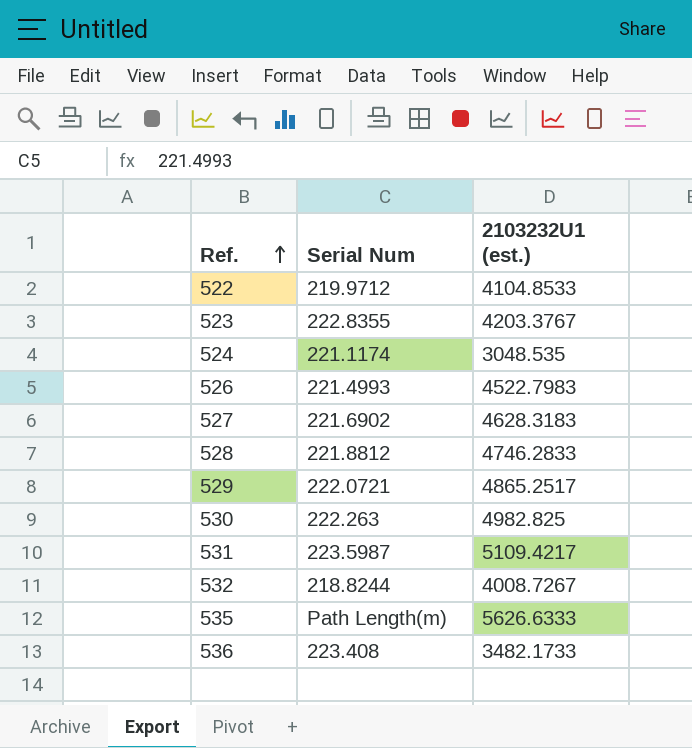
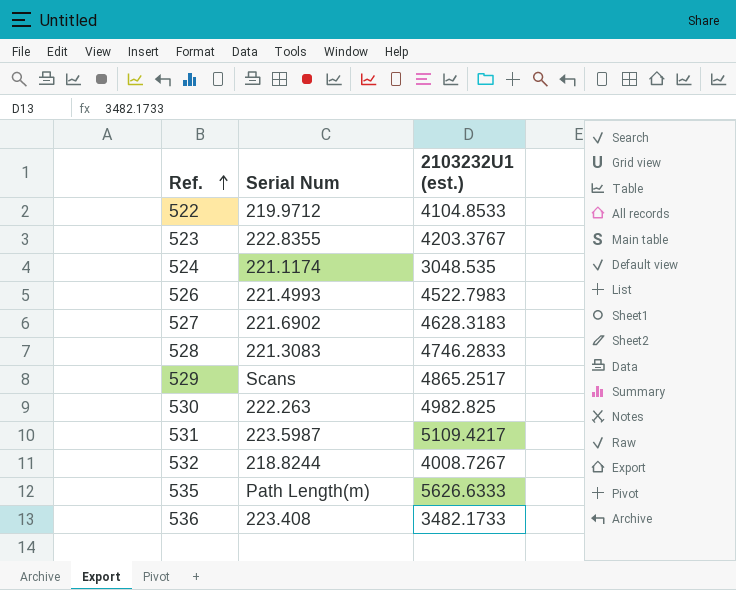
528 | Serial Num: 221.8812 -> 221.3083
529 | Serial Num: 222.0721 -> Scans

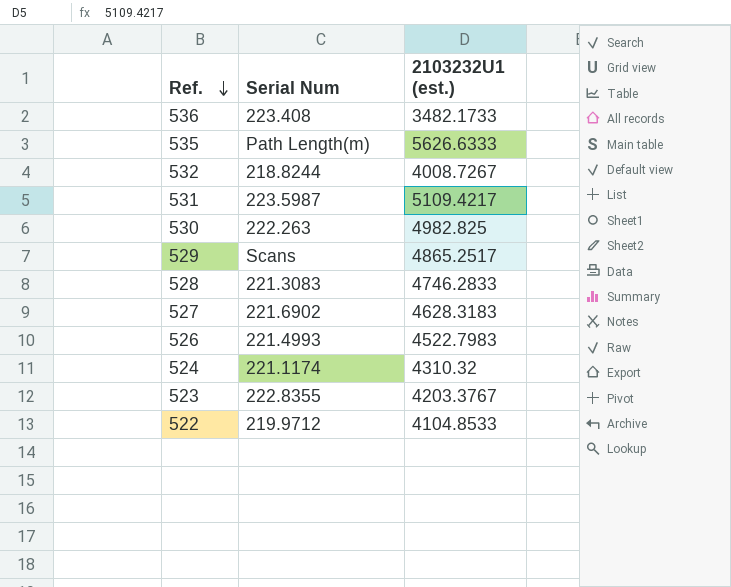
row order: Ref. ascending -> Ref. descending
524 | 2103232U1 (est.): 3048.535 -> 4310.32

